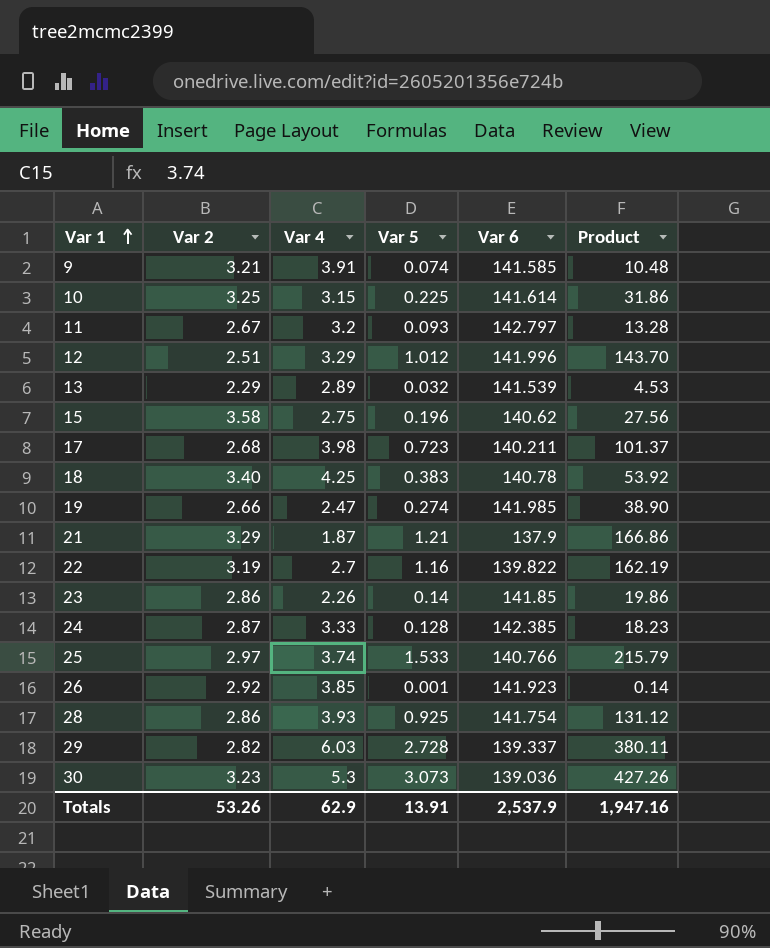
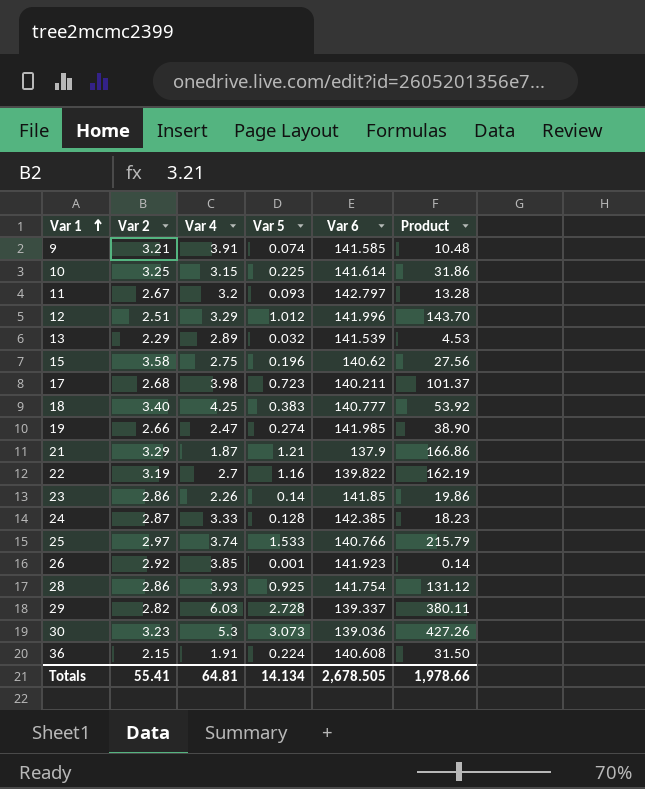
18 | Var 6: 140.78 -> 140.777
row 36: none -> 2.15 | 1.91 | 0.224 | 140.608 | 31.50
Totals | Var 2: 53.26 -> 55.41
Totals | Var 4: 62.9 -> 64.81
Totals | Var 5: 13.91 -> 14.134
Totals | Var 6: 2,537.9 -> 2,678.505
Totals | Product: 1,947.16 -> 1,978.66

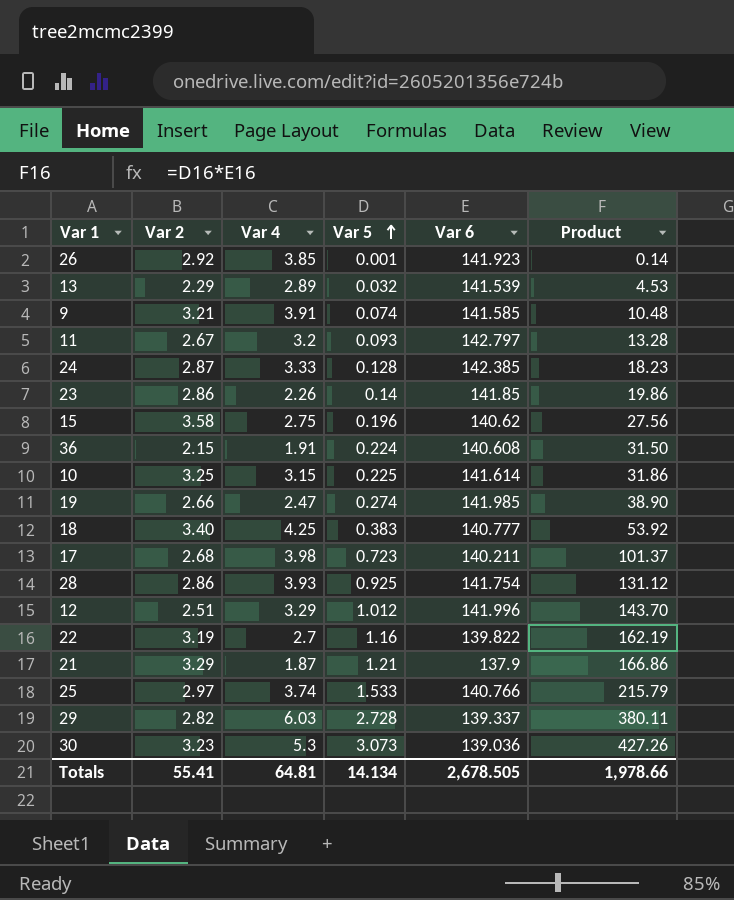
row order: Var 1 ascending -> Var 5 ascending

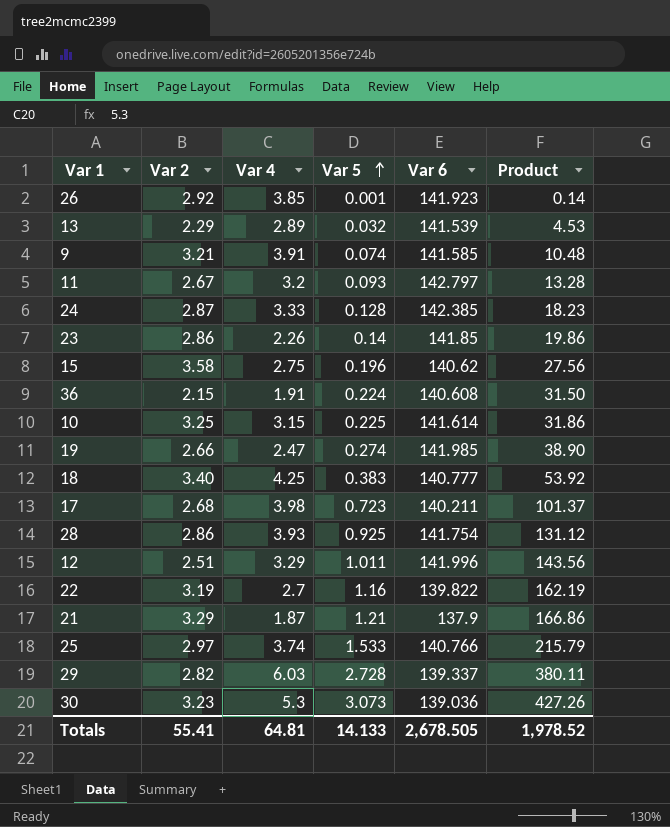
12 | Var 5: 1.012 -> 1.011
12 | Product: 143.70 -> 143.56
Totals | Var 5: 14.134 -> 14.133
Totals | Product: 1,978.66 -> 1,978.52

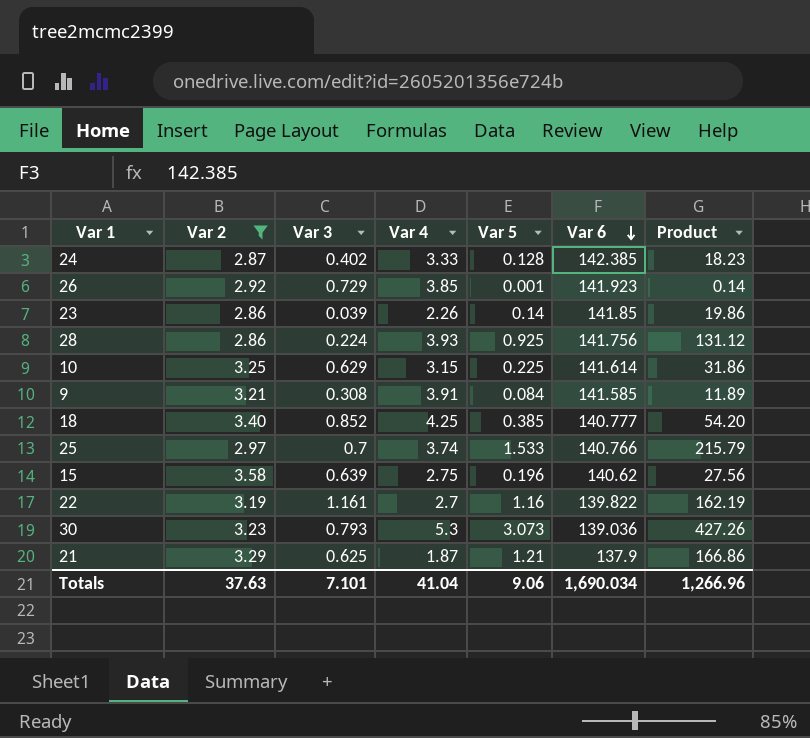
filter: none -> Var 2 >= 2.86
row order: Var 5 ascending -> Var 6 descending
column Var 3 | position: none -> 3
28 | Var 6: 141.754 -> 141.756
9 | Var 5: 0.074 -> 0.084
9 | Product: 10.48 -> 11.89
18 | Var 5: 0.383 -> 0.385
18 | Product: 53.92 -> 54.20
Totals | Var 2: 55.41 -> 37.63
Totals | Var 4: 64.81 -> 41.04
Totals | Var 5: 14.133 -> 9.06
Totals | Var 6: 2,678.505 -> 1,690.034
Totals | Product: 1,978.52 -> 1,266.96

